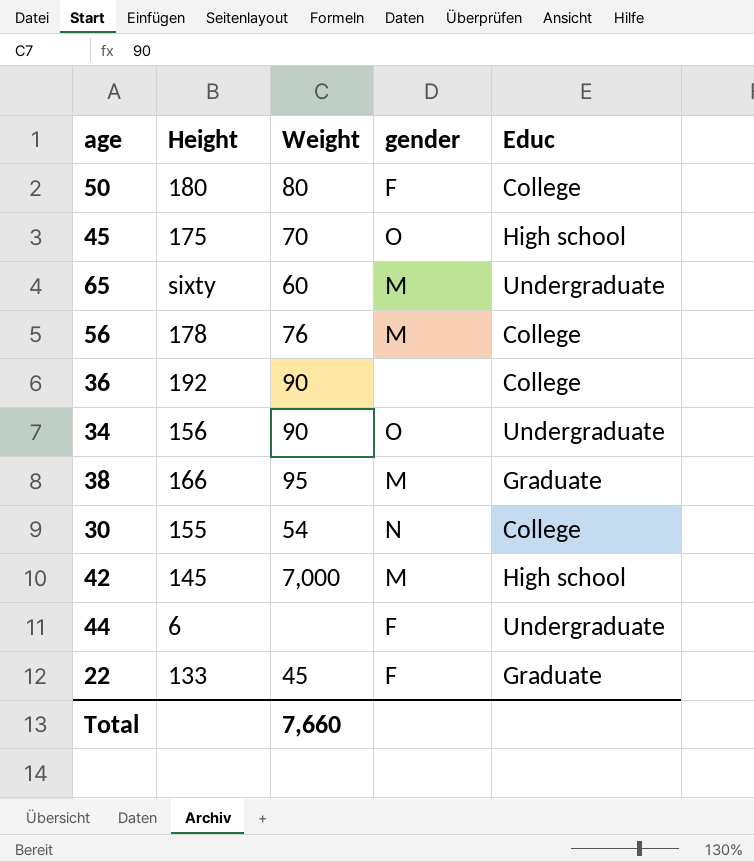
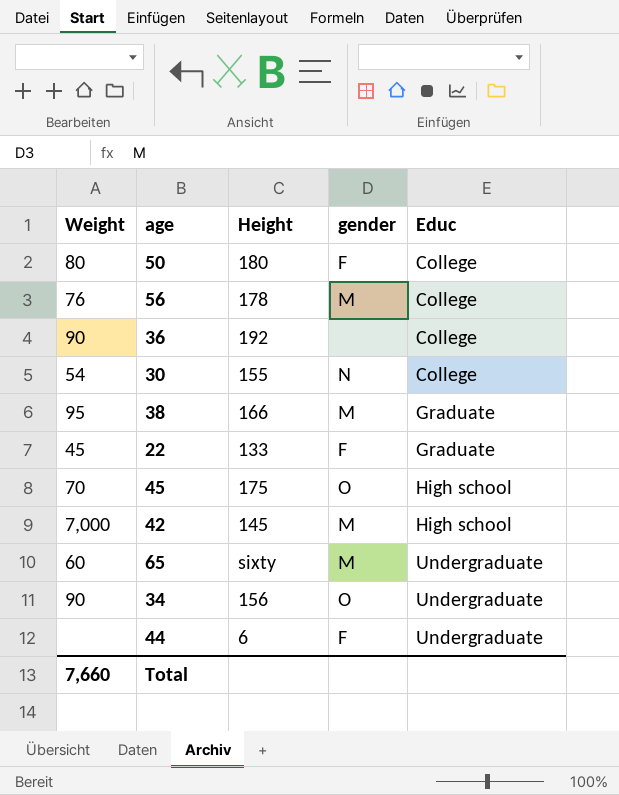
row order: none -> Educ ascending
column Weight | position: 3 -> 1

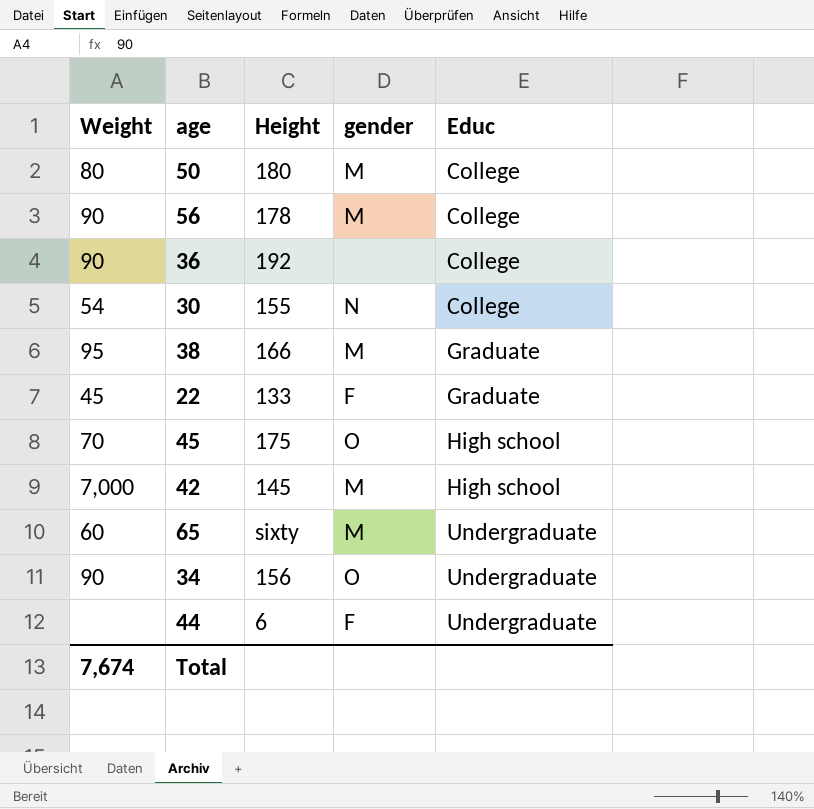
50 | gender: F -> M
56 | Weight: 76 -> 90
Total | Weight: 7,660 -> 7,674

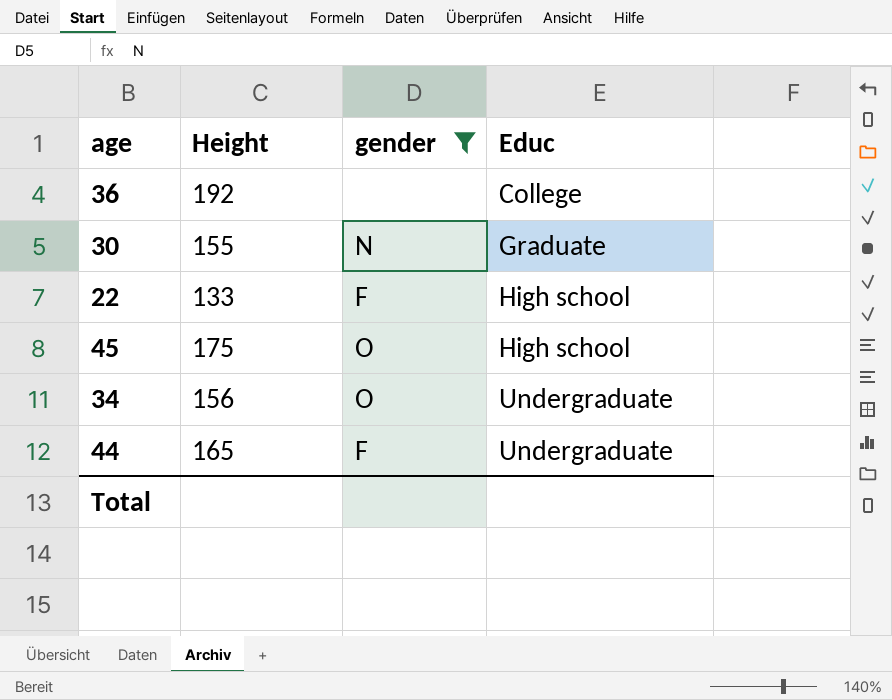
filter: none -> gender != M
column Weight | position: 1 -> none
30 | Educ: College -> Graduate
22 | Educ: Graduate -> High school
44 | Height: 6 -> 165

